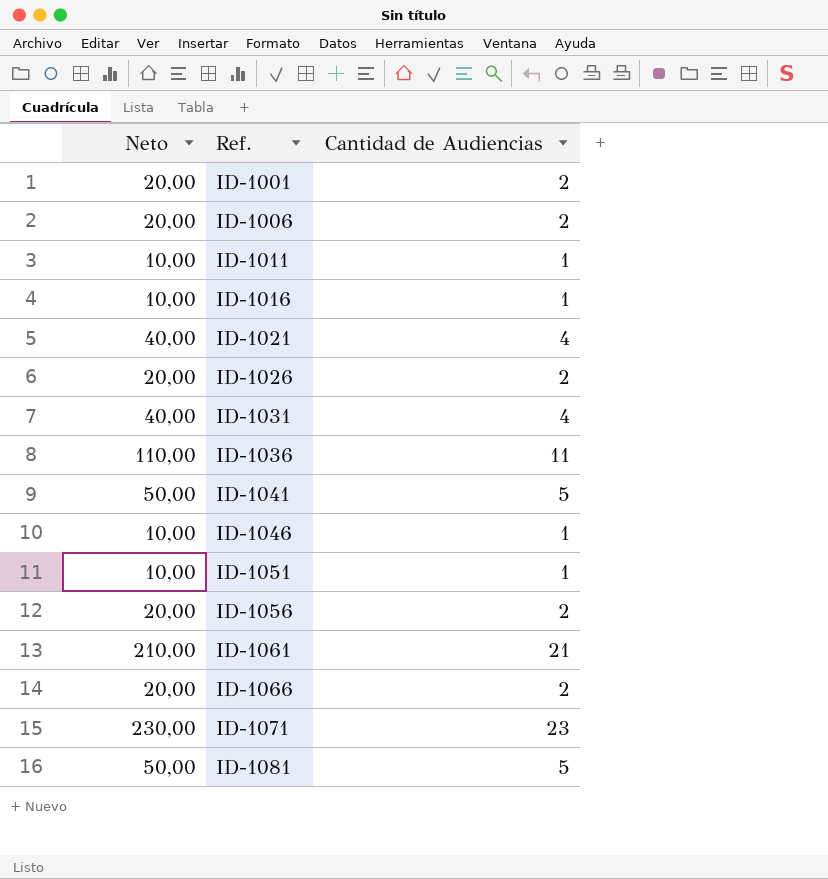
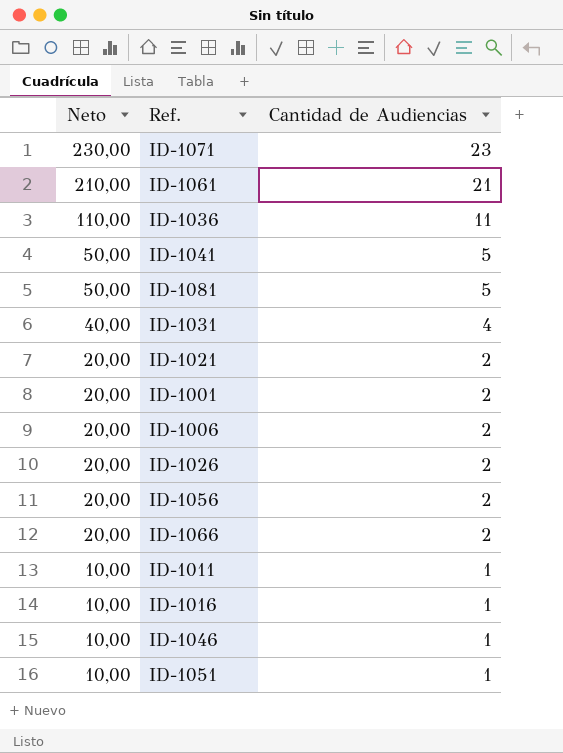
row order: Ref. ascending -> Neto descending
ID-1021 | Neto: 40,00 -> 20,00
ID-1021 | Cantidad de Audiencias: 4 -> 2

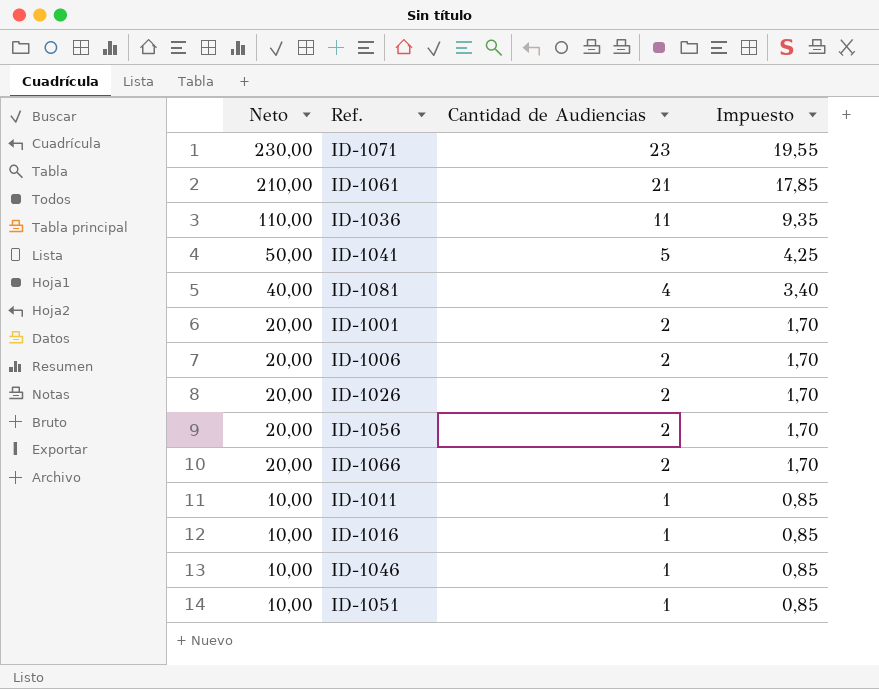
column Impuesto | formula: none -> [Cantidad de Audiencias] * 0,85
row ID-1031: 40,00 | 4 -> none
row ID-1021: 20,00 | 2 -> none
ID-1081 | Neto: 50,00 -> 40,00
ID-1081 | Cantidad de Audiencias: 5 -> 4

